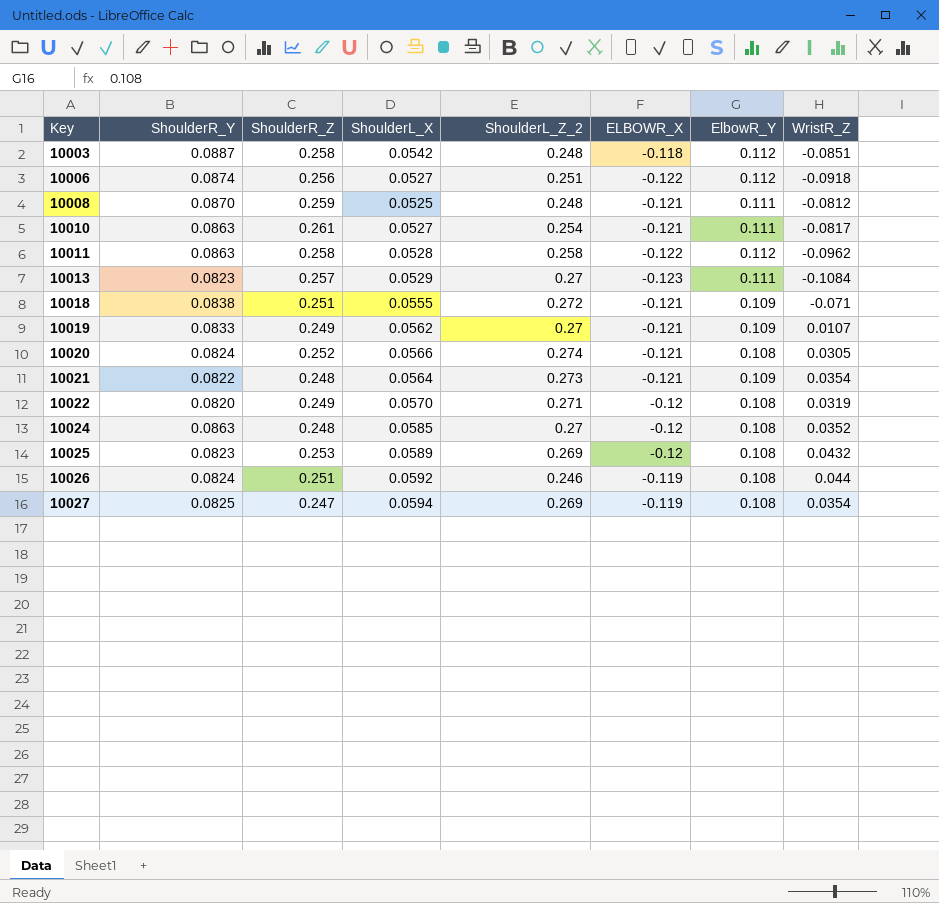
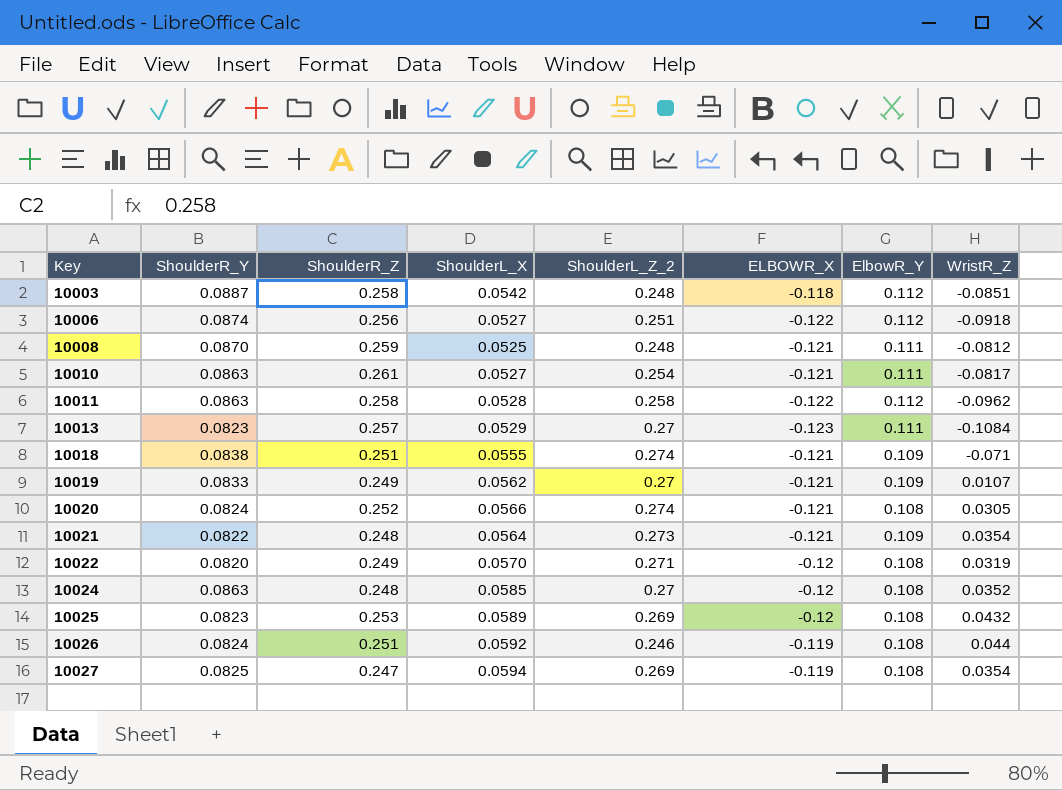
10018 | ShoulderL_Z_2: 0.272 -> 0.274

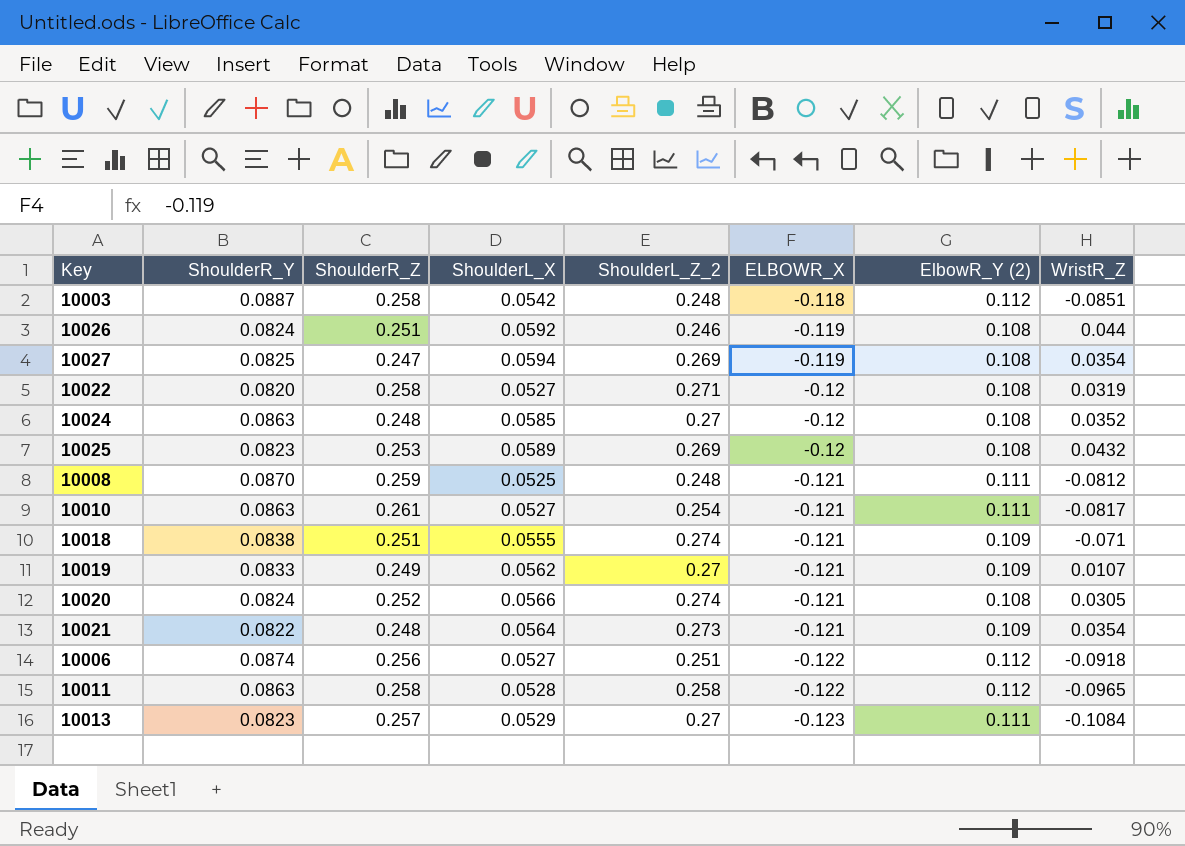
row order: Key ascending -> ELBOWR_X descending
column name: ElbowR_Y -> ElbowR_Y (2)
10022 | ShoulderR_Z: 0.249 -> 0.258
10022 | ShoulderL_X: 0.0570 -> 0.0527
10011 | WristR_Z: -0.0962 -> -0.0965

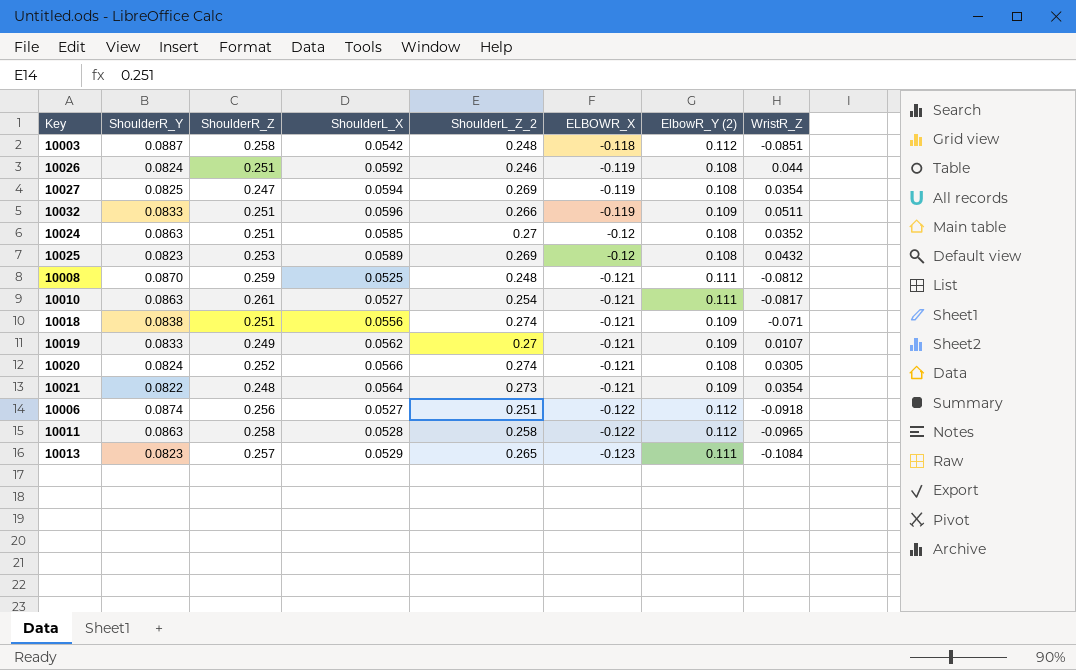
row 10022: 0.0820 | 0.258 | 0.0527 | 0.271 | -0.12 | 0.108 | 0.0319 -> none
row 10032: none -> 0.0833 | 0.251 | 0.0596 | 0.266 | -0.119 | 0.109 | 0.0511
10024 | ShoulderR_Z: 0.248 -> 0.251
10018 | ShoulderL_X: 0.0555 -> 0.0556
10013 | ShoulderL_Z_2: 0.27 -> 0.265

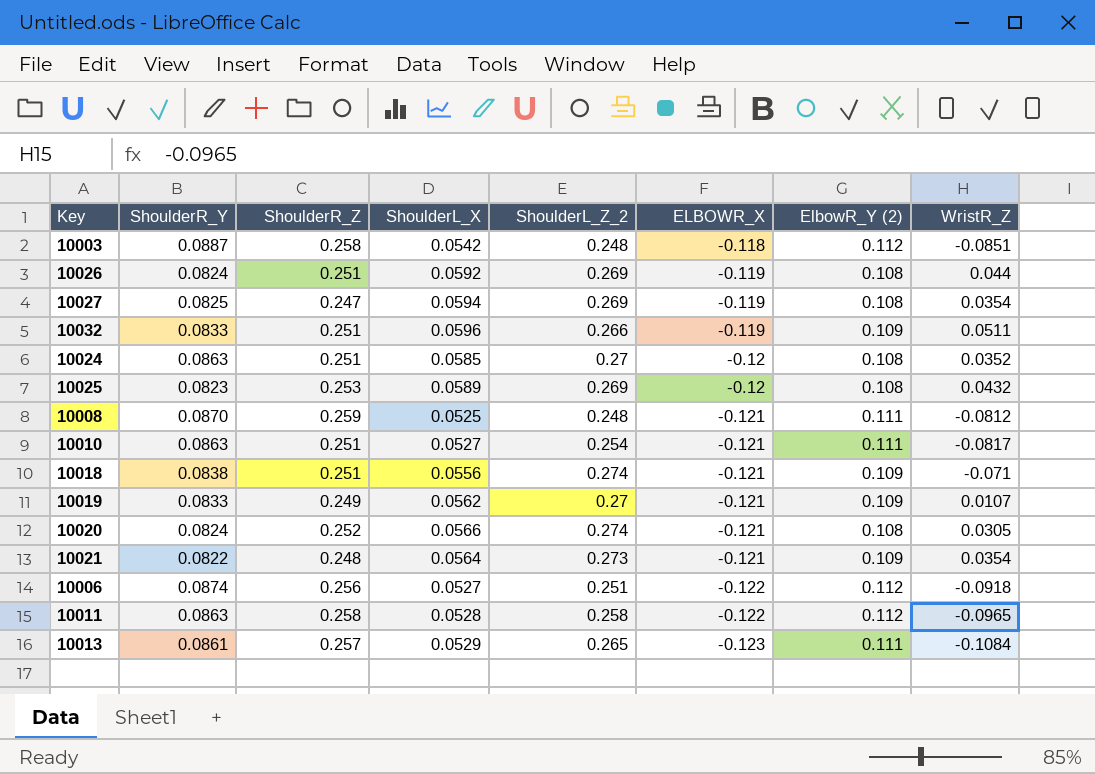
10026 | ShoulderL_Z_2: 0.246 -> 0.269
10010 | ShoulderR_Z: 0.261 -> 0.251
10013 | ShoulderR_Y: 0.0823 -> 0.0861

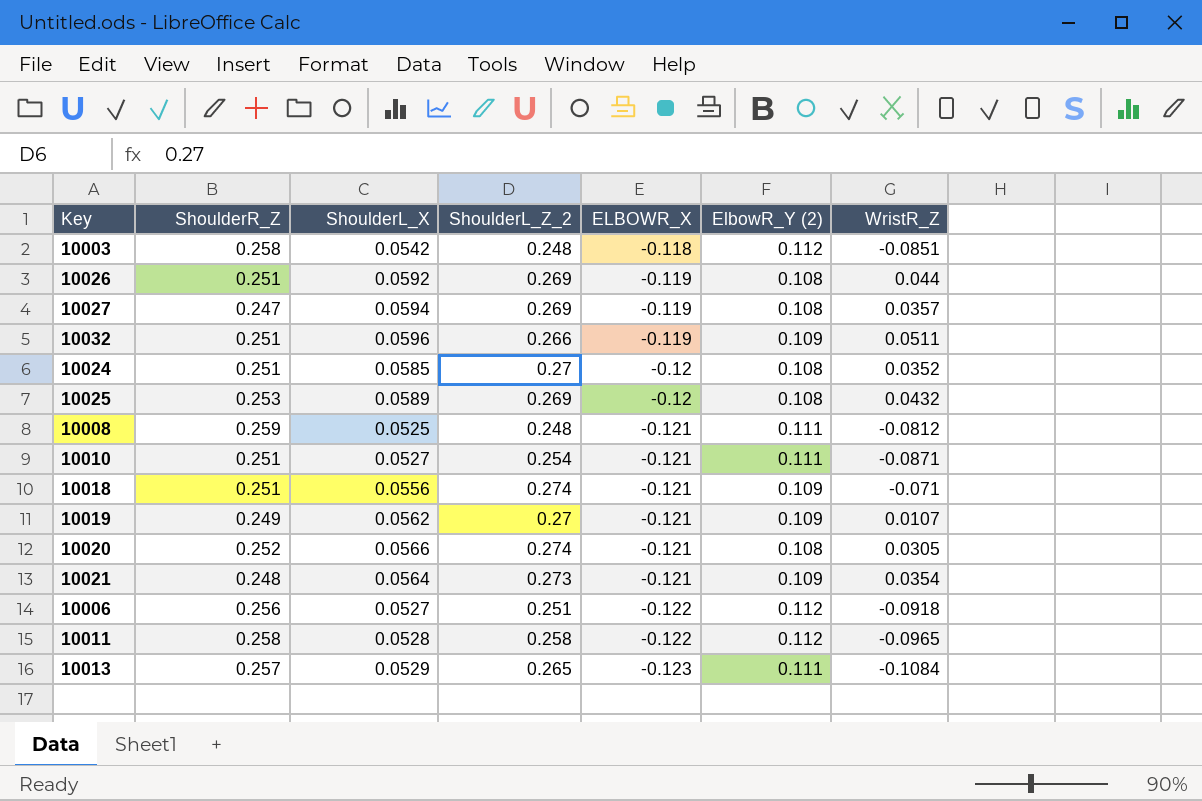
column ShoulderR_Y | position: 2 -> none
10027 | WristR_Z: 0.0354 -> 0.0357
10010 | WristR_Z: -0.0817 -> -0.0871

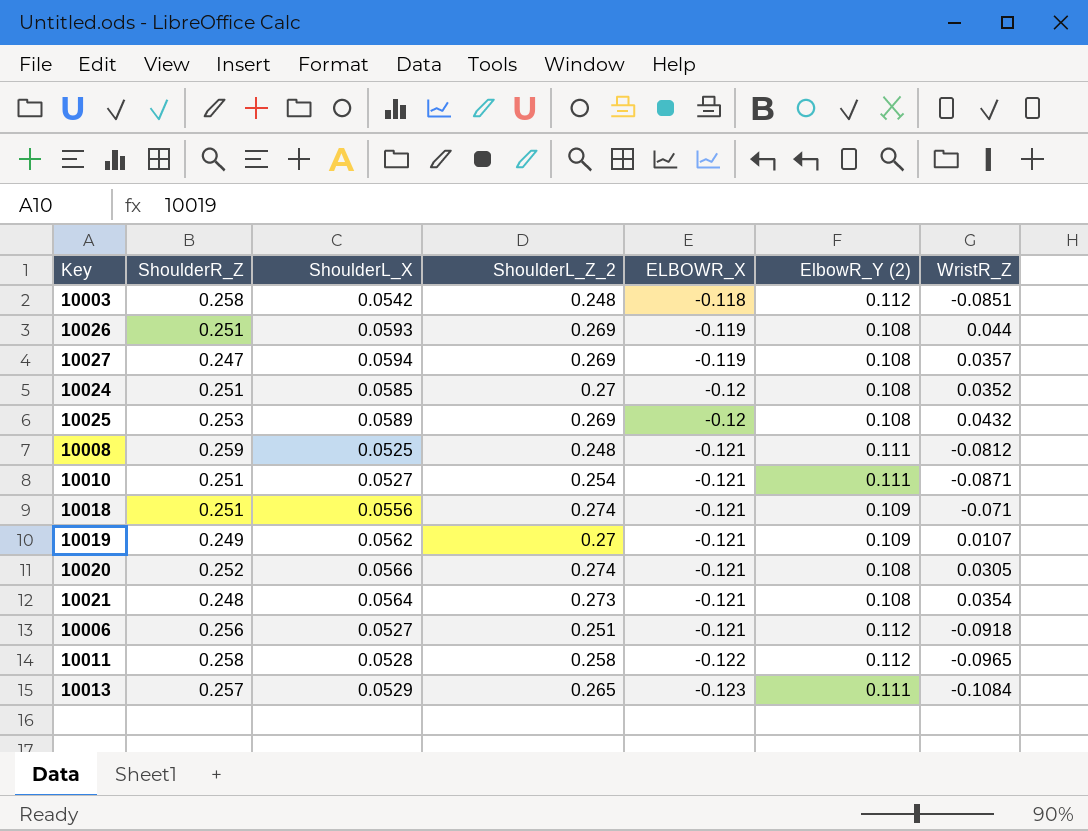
row 10032: 0.251 | 0.0596 | 0.266 | -0.119 | 0.109 | 0.0511 -> none
10026 | ShoulderL_X: 0.0592 -> 0.0593
10021 | ElbowR_Y (2): 0.109 -> 0.108
10006 | ELBOWR_X: -0.122 -> -0.121

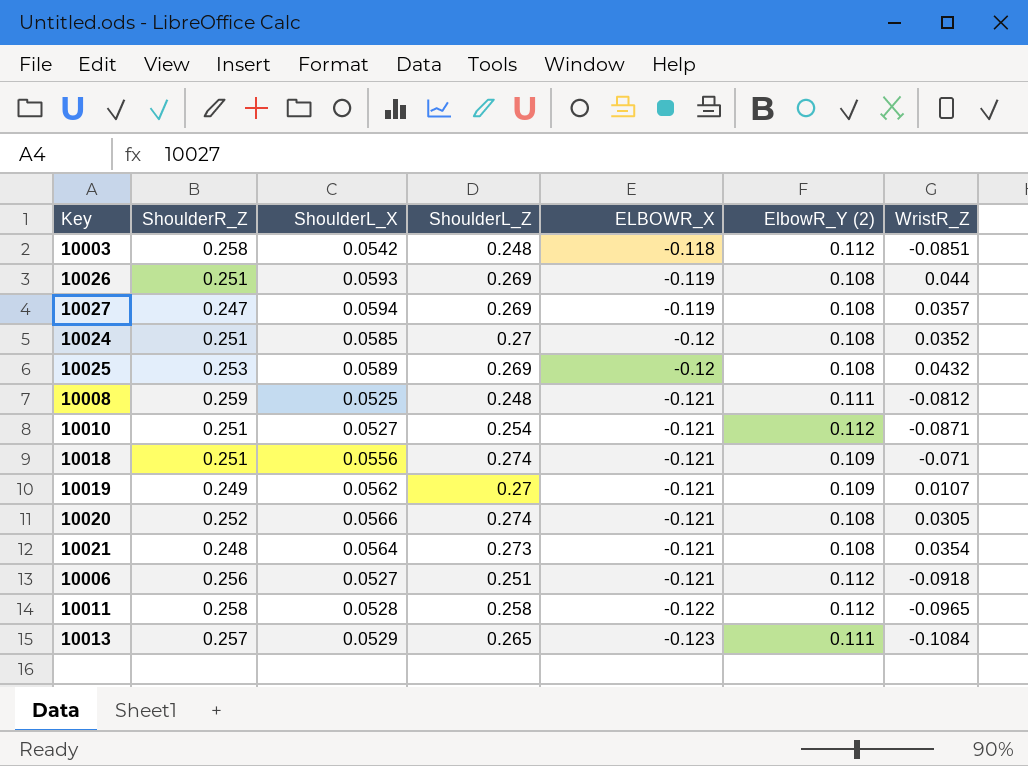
column name: ShoulderL_Z_2 -> ShoulderL_Z
10010 | ElbowR_Y (2): 0.111 -> 0.112

